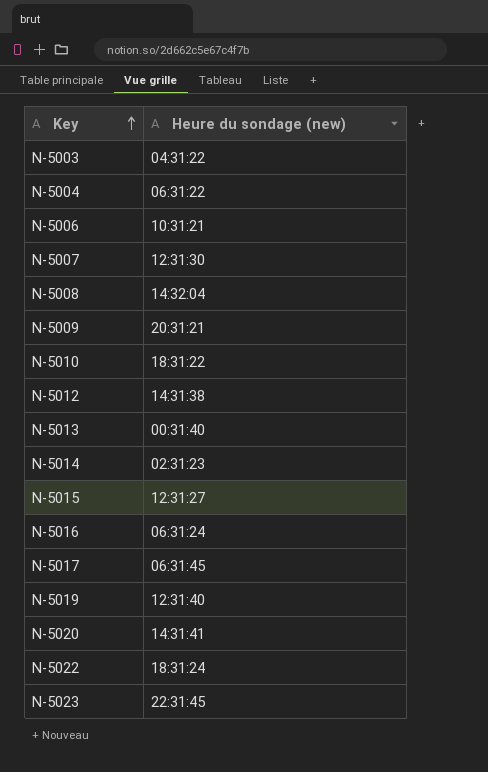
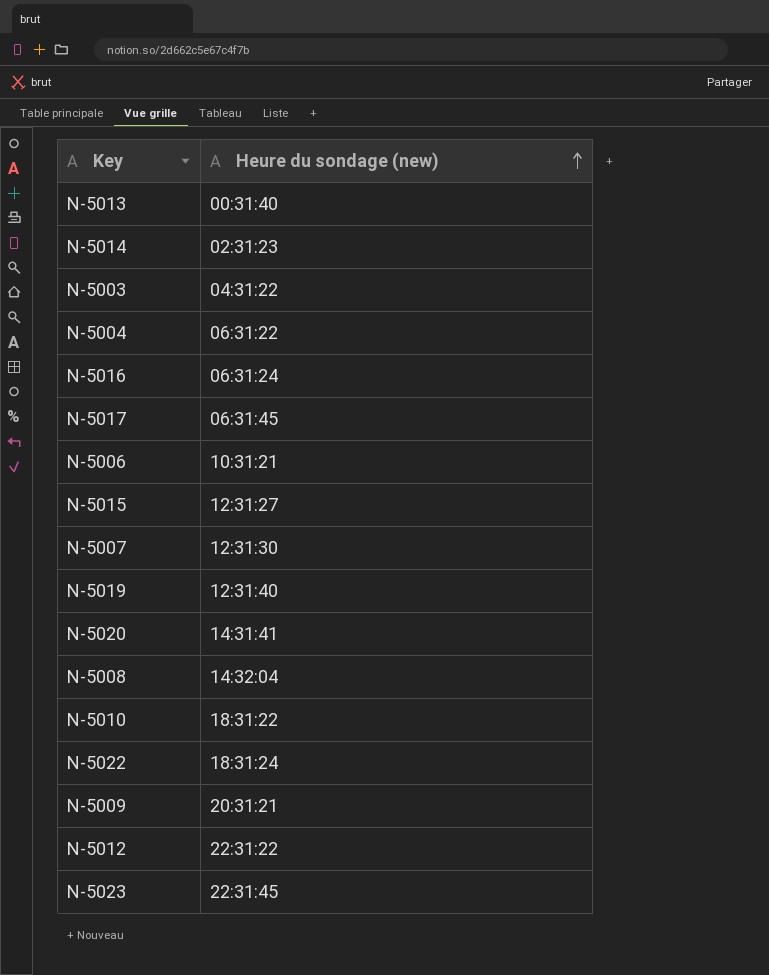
row order: Key ascending -> Heure du sondage (new) ascending
N-5012 | Heure du sondage (new): 14:31:38 -> 22:31:22

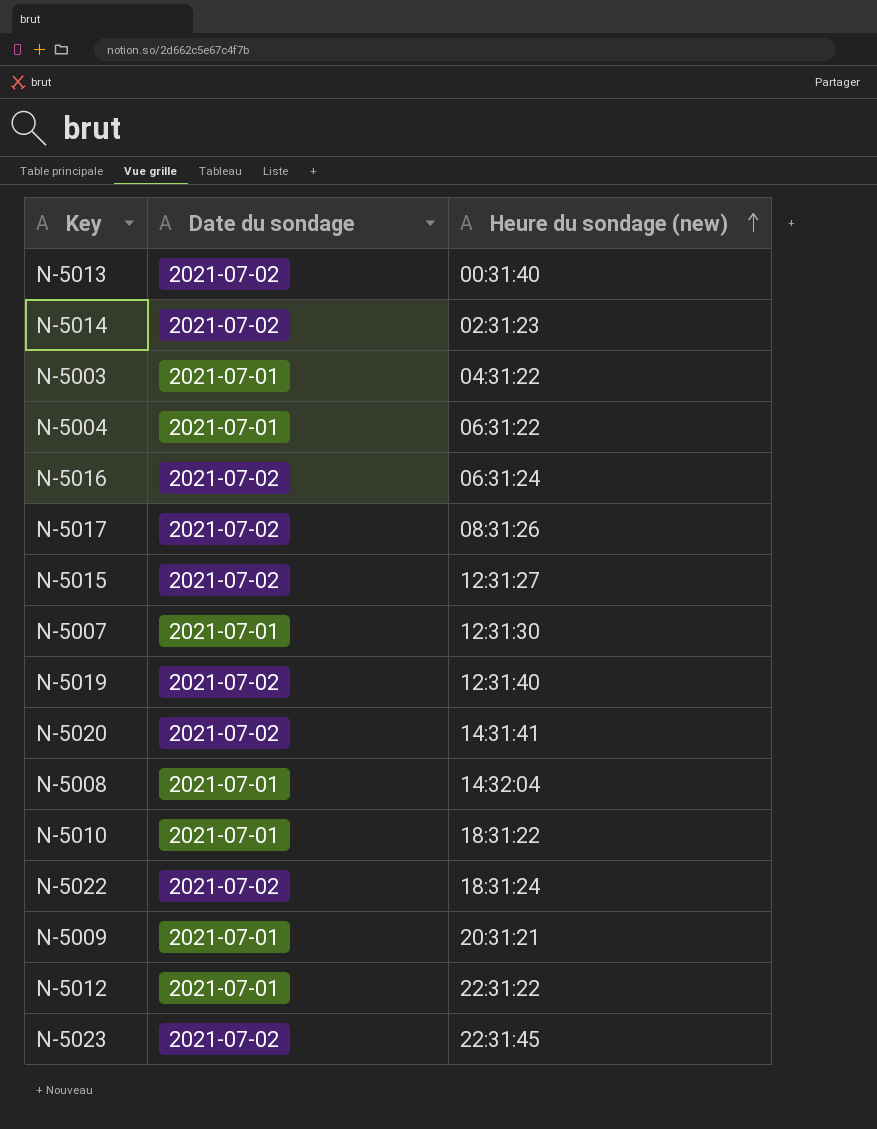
column Date du sondage | position: none -> 2
row N-5006: 10:31:21 -> none
N-5017 | Heure du sondage (new): 06:31:45 -> 08:31:26

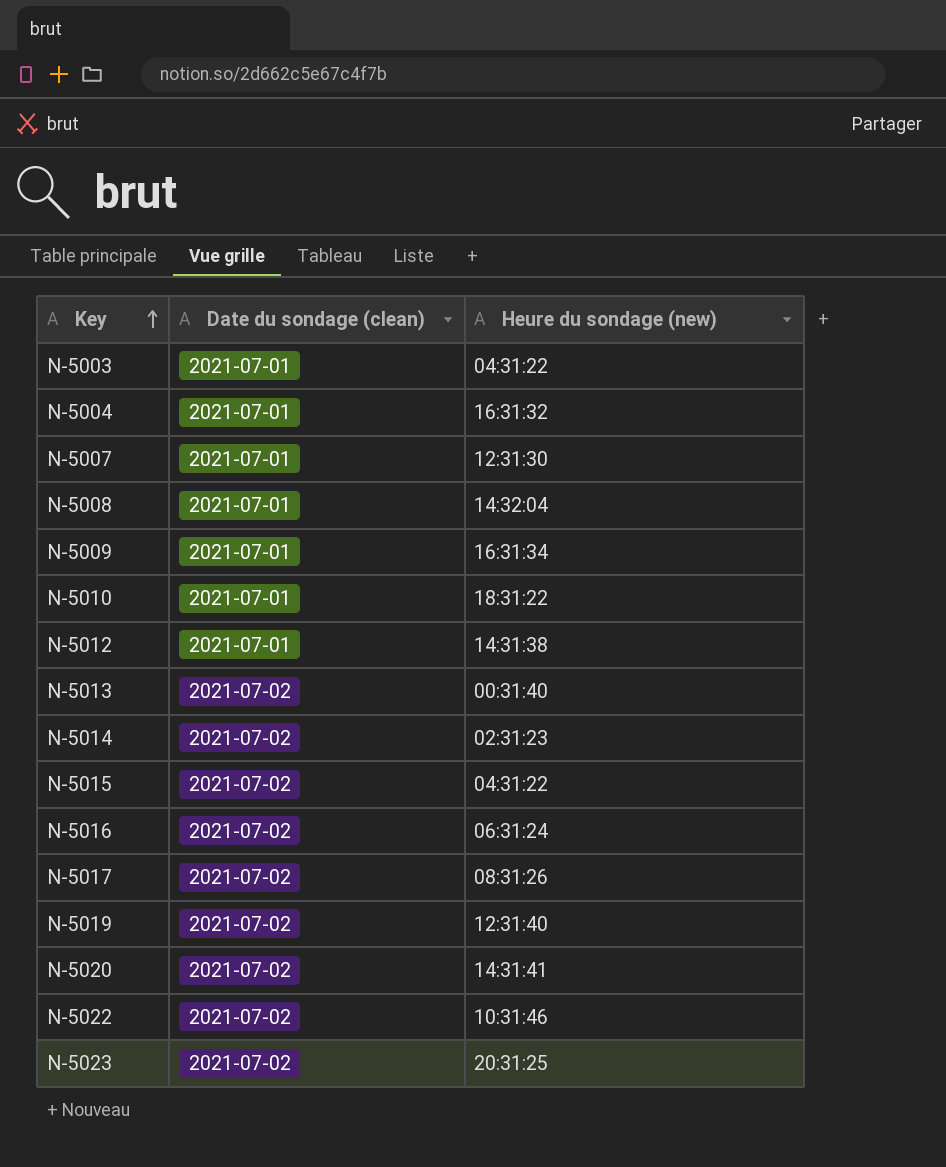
row order: Heure du sondage (new) ascending -> Key ascending
column name: Date du sondage -> Date du sondage (clean)
N-5004 | Heure du sondage (new): 06:31:22 -> 16:31:32
N-5009 | Heure du sondage (new): 20:31:21 -> 16:31:34
N-5012 | Heure du sondage (new): 22:31:22 -> 14:31:38
N-5015 | Heure du sondage (new): 12:31:27 -> 04:31:22
N-5022 | Heure du sondage (new): 18:31:24 -> 10:31:46
N-5023 | Heure du sondage (new): 22:31:45 -> 20:31:25

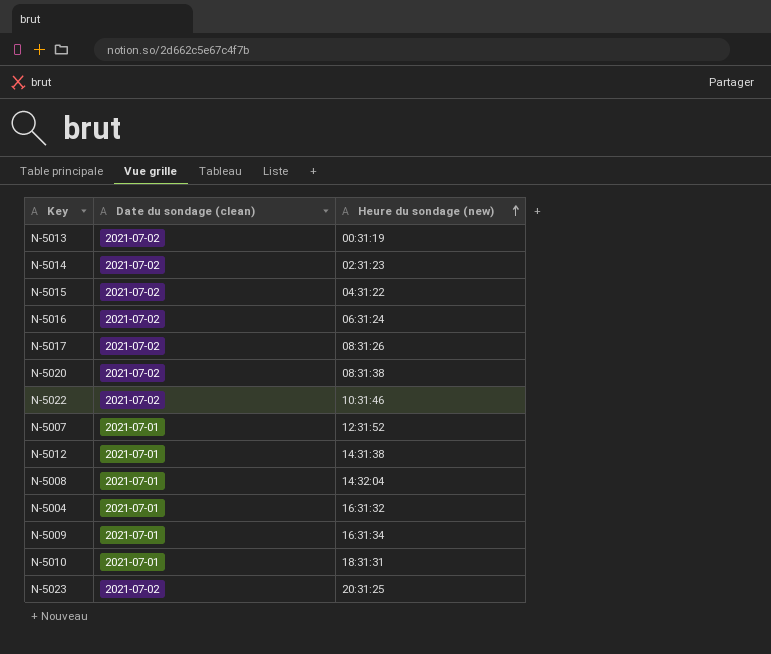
row order: Key ascending -> Heure du sondage (new) ascending
row N-5003: 2021-07-01 | 04:31:22 -> none
row N-5019: 2021-07-02 | 12:31:40 -> none
N-5013 | Heure du sondage (new): 00:31:40 -> 00:31:19
N-5020 | Heure du sondage (new): 14:31:41 -> 08:31:38
N-5007 | Heure du sondage (new): 12:31:30 -> 12:31:52
N-5010 | Heure du sondage (new): 18:31:22 -> 18:31:31

